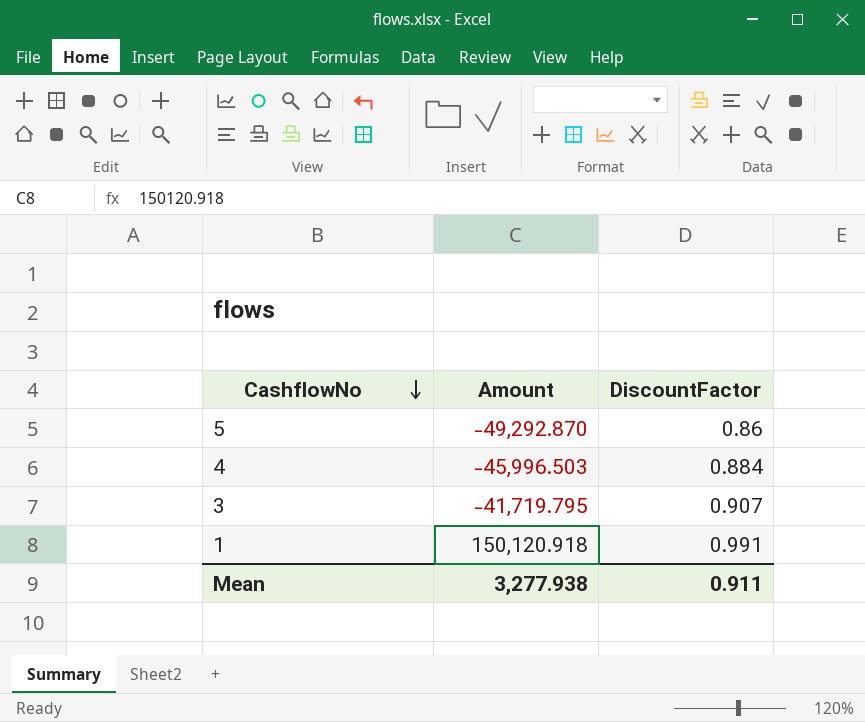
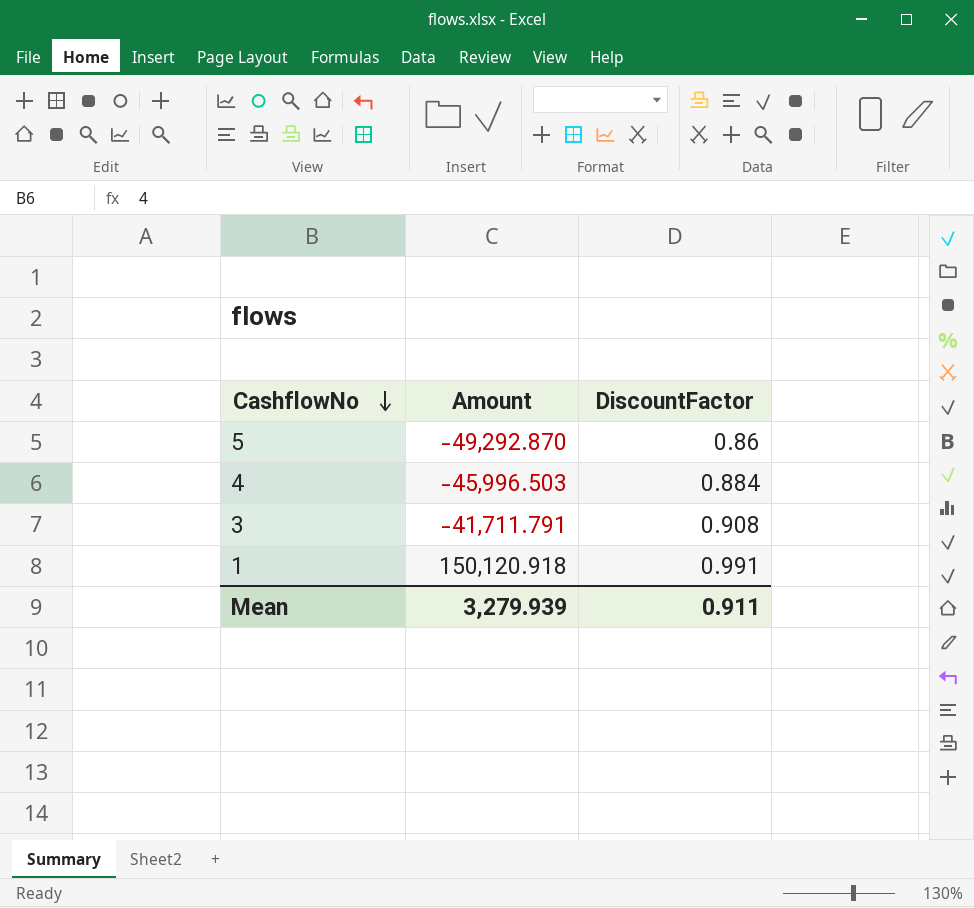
3 | Amount: -41,719.795 -> -41,711.791
3 | DiscountFactor: 0.907 -> 0.908
Mean | Amount: 3,277.938 -> 3,279.939

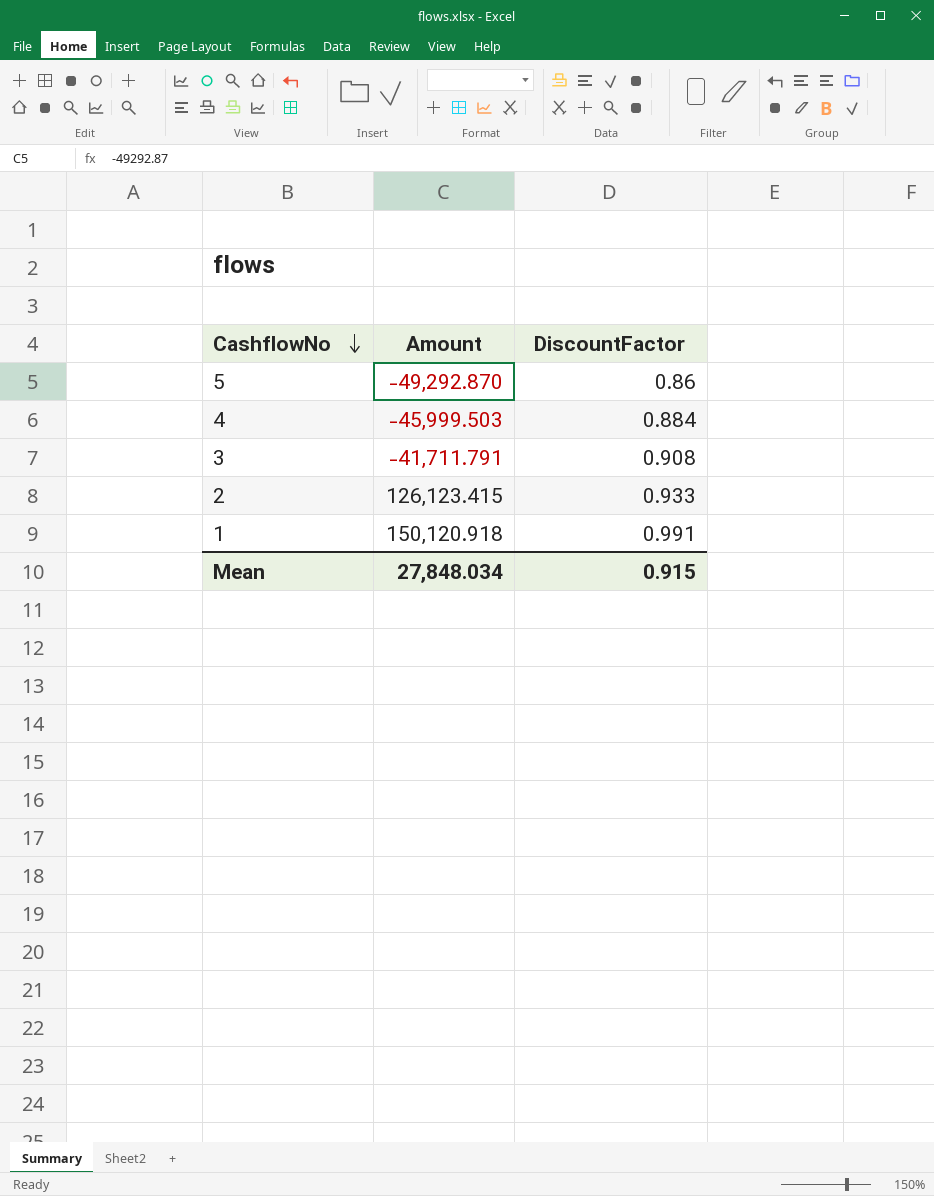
4 | Amount: -45,996.503 -> -45,999.503
row 2: none -> 126,123.415 | 0.933
Mean | Amount: 3,279.939 -> 27,848.034
Mean | DiscountFactor: 0.911 -> 0.915

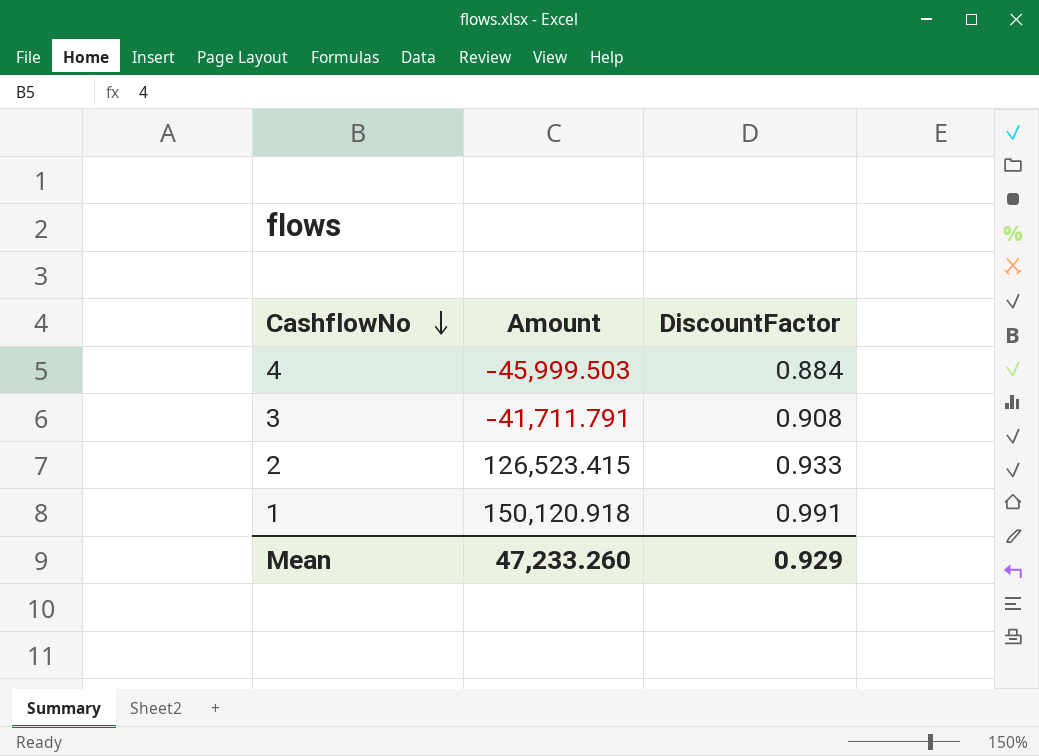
row 5: -49,292.870 | 0.86 -> none
2 | Amount: 126,123.415 -> 126,523.415
Mean | Amount: 27,848.034 -> 47,233.260
Mean | DiscountFactor: 0.915 -> 0.929

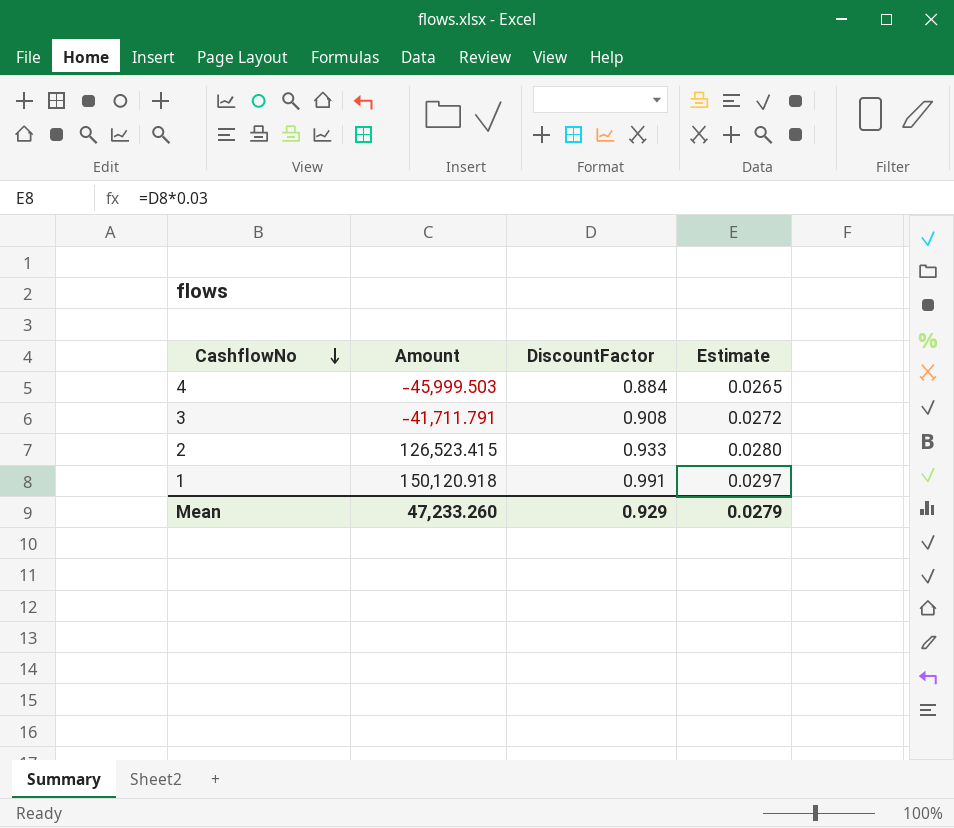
column Estimate | formula: none -> [DiscountFactor] * 0.03

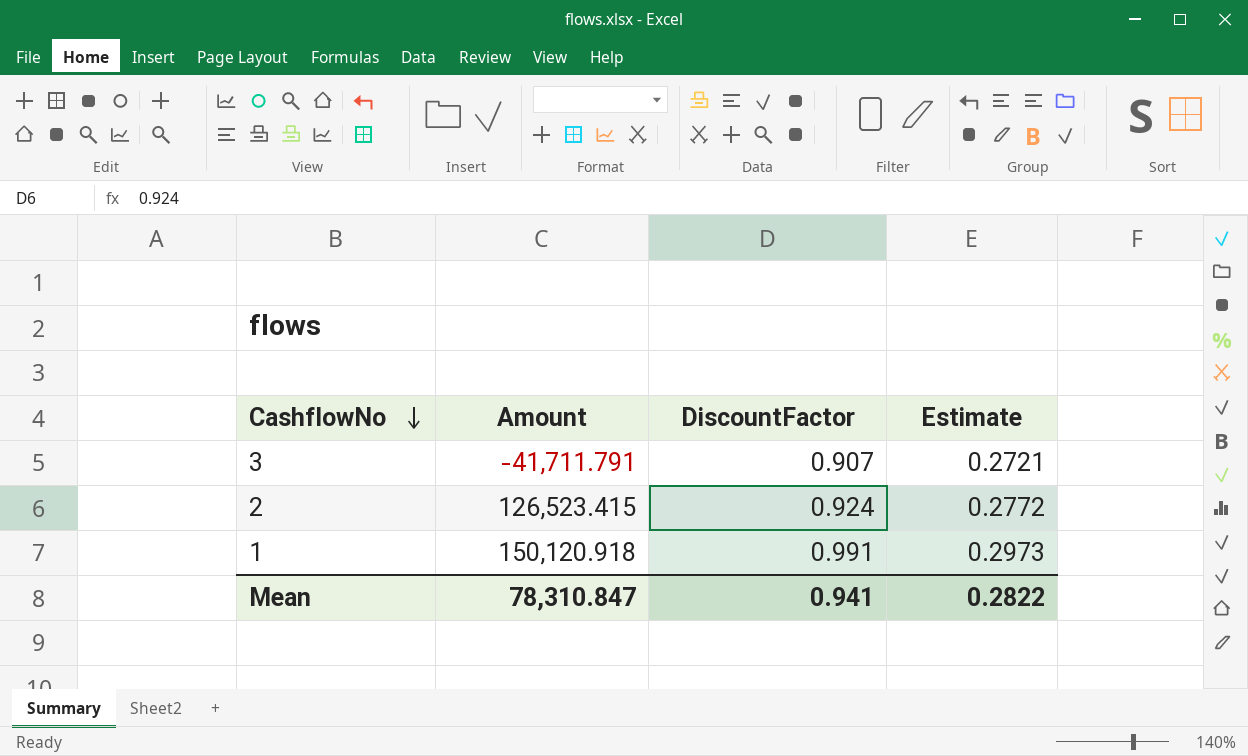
column Estimate | formula: [DiscountFactor] * 0.03 -> [DiscountFactor] * 0.3
row 4: -45,999.503 | 0.884 | 0.0265 -> none
3 | DiscountFactor: 0.908 -> 0.907
2 | DiscountFactor: 0.933 -> 0.924
Mean | Amount: 47,233.260 -> 78,310.847
Mean | DiscountFactor: 0.929 -> 0.941
Mean | Estimate: 0.0279 -> 0.2822

